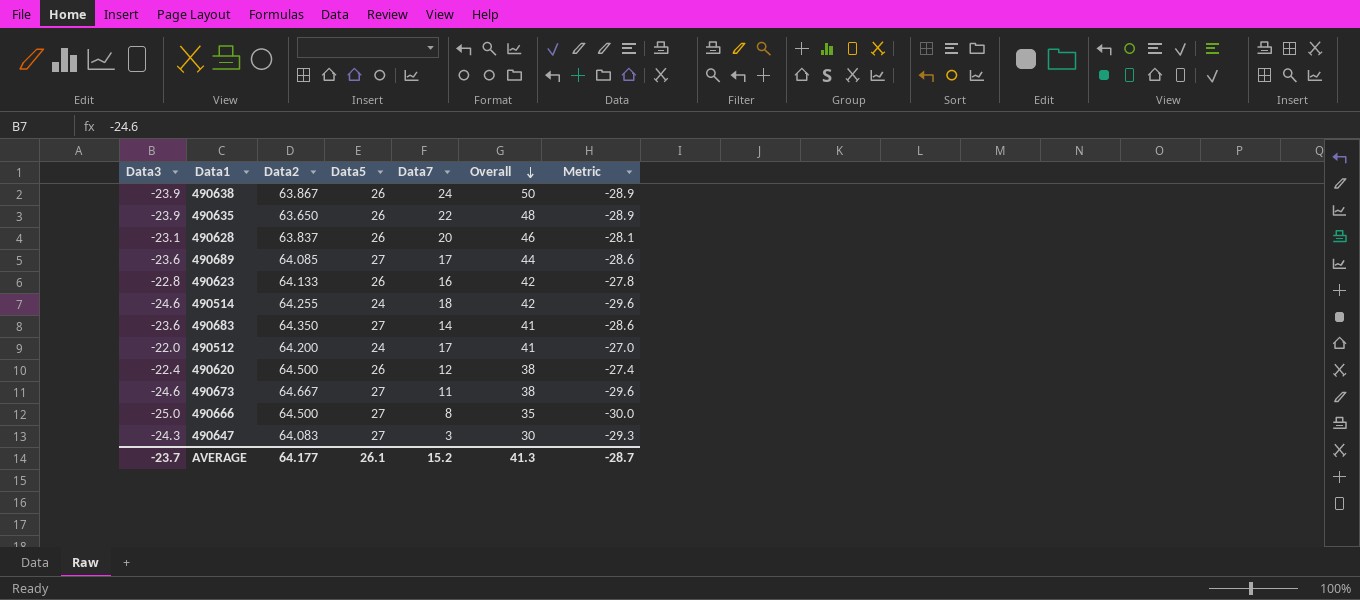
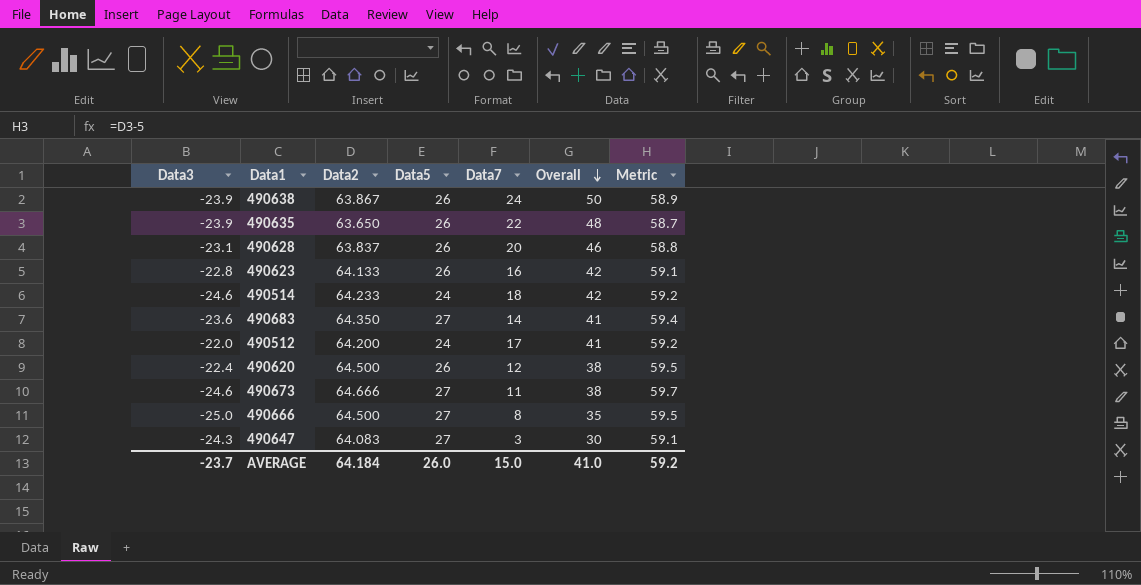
column Metric | formula: [Data3] - 5 -> [Data2] - 5
row 490689: -23.6 | 64.085 | 27 | 17 | 44 | -28.6 -> none
490514 | Data2: 64.255 -> 64.233
490673 | Data2: 64.667 -> 64.666
AVERAGE | Data2: 64.177 -> 64.184
AVERAGE | Data5: 26.1 -> 26.0
AVERAGE | Data7: 15.2 -> 15.0
AVERAGE | Overall: 41.3 -> 41.0
AVERAGE | Metric: -28.7 -> 59.2

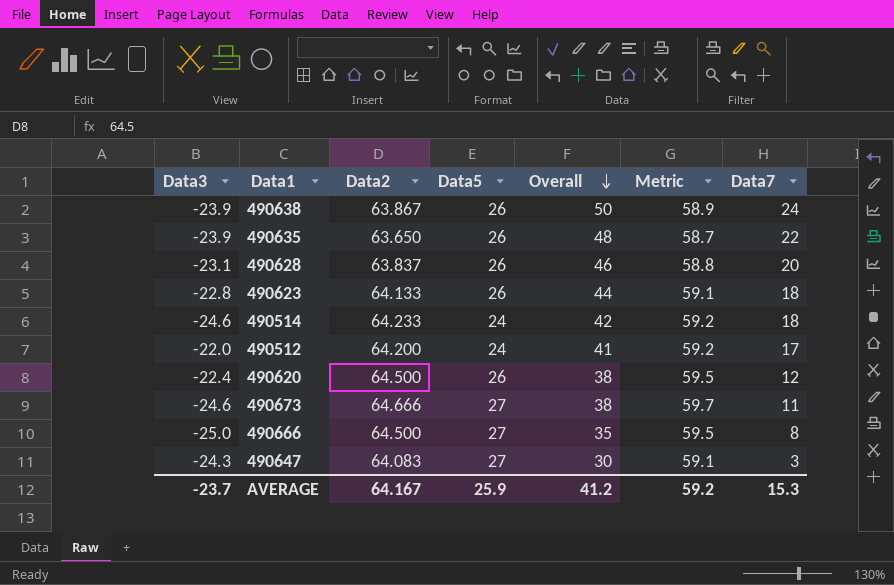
column Data7 | position: 5 -> 7
row 490683: -23.6 | 64.350 | 27 | 14 | 41 | 59.4 -> none
490623 | Overall: 42 -> 44
490623 | Data7: 16 -> 18
AVERAGE | Data2: 64.184 -> 64.167
AVERAGE | Data5: 26.0 -> 25.9
AVERAGE | Overall: 41.0 -> 41.2
AVERAGE | Data7: 15.0 -> 15.3

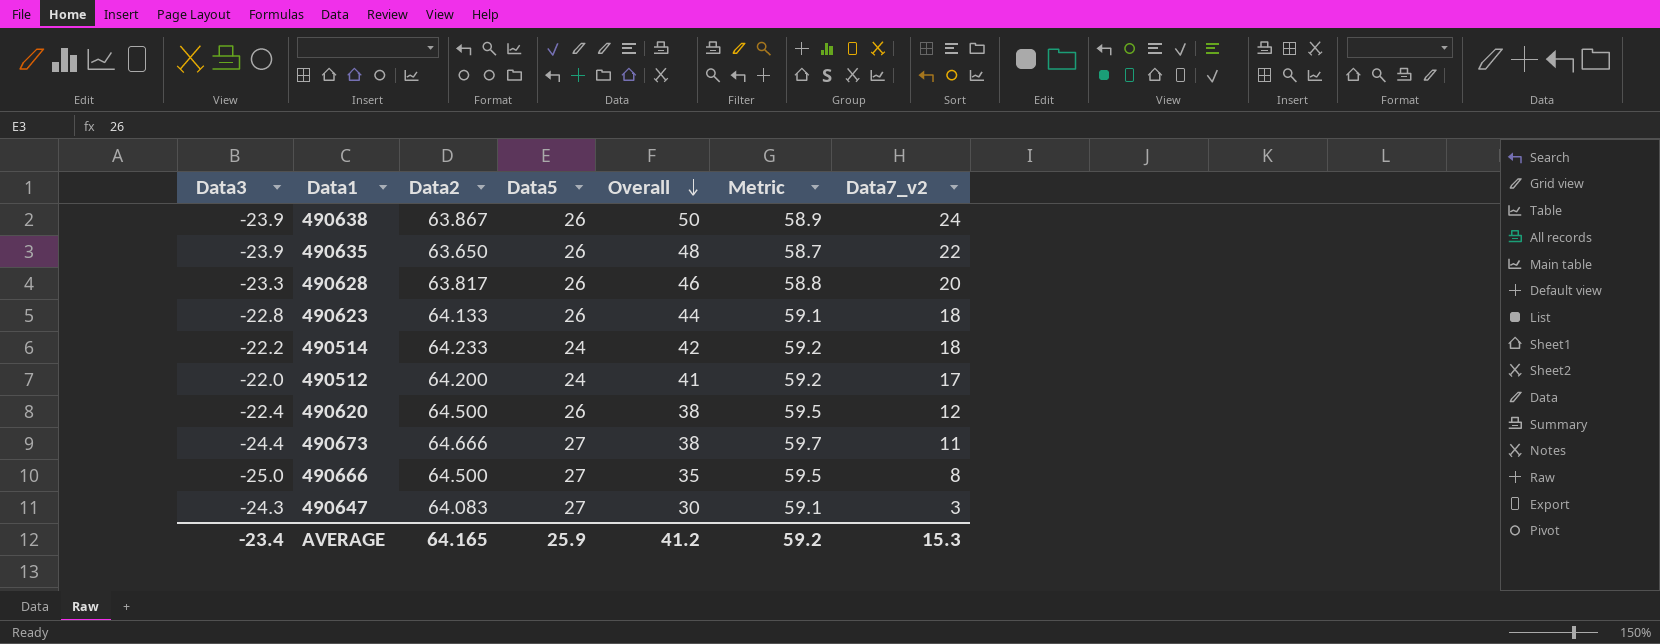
column name: Data7 -> Data7_v2
490628 | Data3: -23.1 -> -23.3
490628 | Data2: 63.837 -> 63.817
490514 | Data3: -24.6 -> -22.2
490673 | Data3: -24.6 -> -24.4
AVERAGE | Data3: -23.7 -> -23.4
AVERAGE | Data2: 64.167 -> 64.165

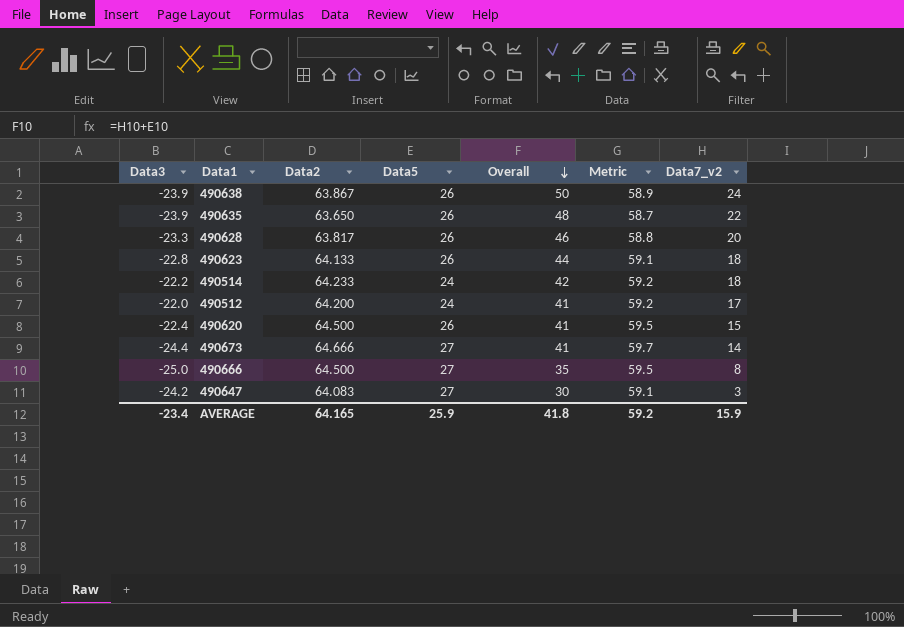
490620 | Overall: 38 -> 41
490620 | Data7_v2: 12 -> 15
490673 | Overall: 38 -> 41
490673 | Data7_v2: 11 -> 14
490647 | Data3: -24.3 -> -24.2
AVERAGE | Overall: 41.2 -> 41.8
AVERAGE | Data7_v2: 15.3 -> 15.9

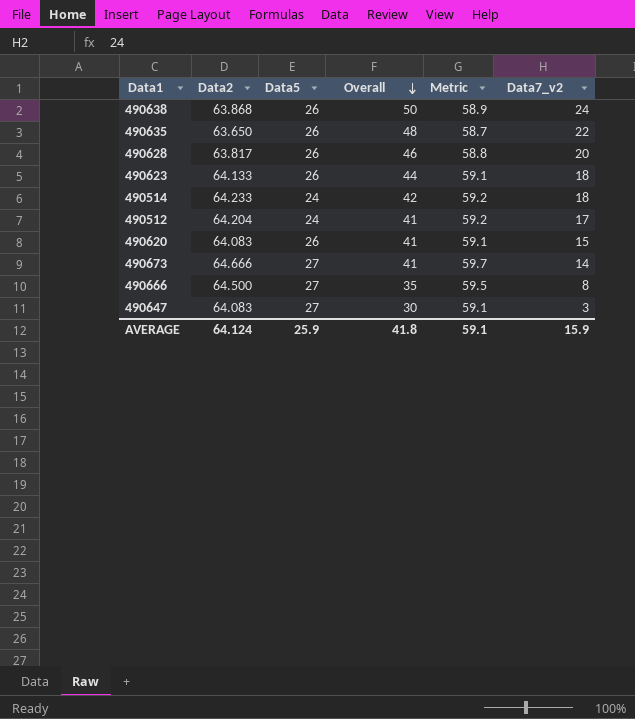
column Data3 | position: 1 -> none
490638 | Data2: 63.867 -> 63.868
490512 | Data2: 64.200 -> 64.204
490620 | Data2: 64.500 -> 64.083
490620 | Metric: 59.5 -> 59.1
AVERAGE | Data2: 64.165 -> 64.124
AVERAGE | Metric: 59.2 -> 59.1

